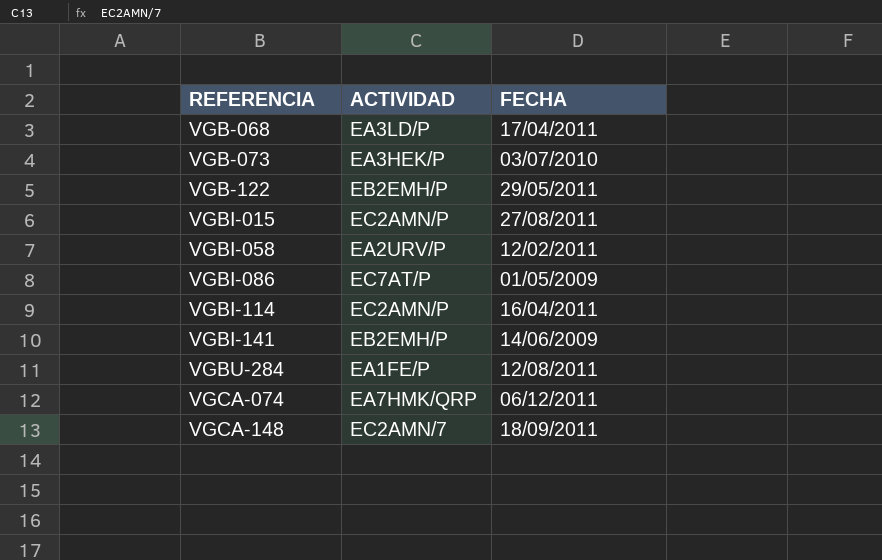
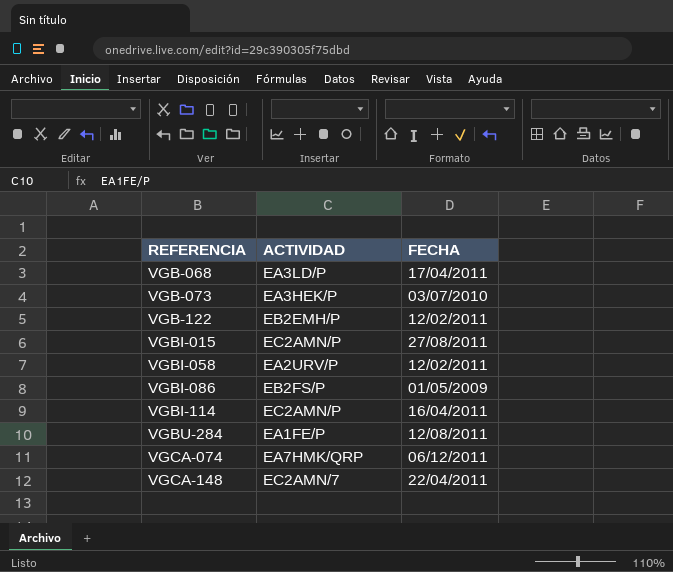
row VGBI-141: EB2EMH/P | 14/06/2009 -> none
VGB-122 | FECHA: 29/05/2011 -> 12/02/2011
VGBI-086 | ACTIVIDAD: EC7AT/P -> EB2FS/P
VGCA-148 | FECHA: 18/09/2011 -> 22/04/2011

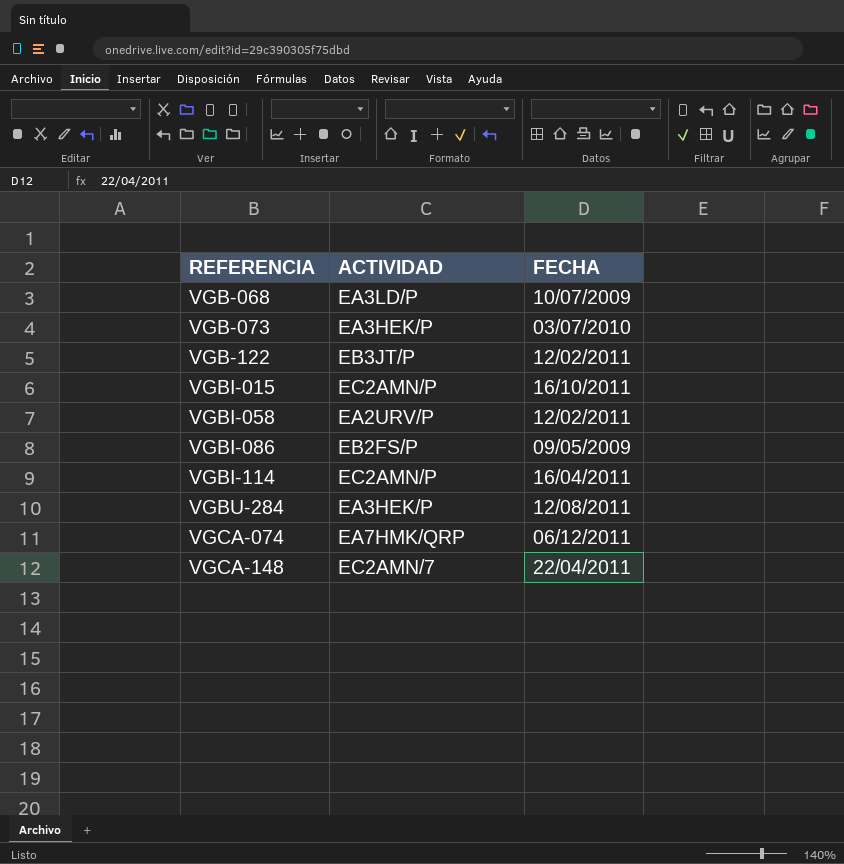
VGB-068 | FECHA: 17/04/2011 -> 10/07/2009
VGB-122 | ACTIVIDAD: EB2EMH/P -> EB3JT/P
VGBI-015 | FECHA: 27/08/2011 -> 16/10/2011
VGBI-086 | FECHA: 01/05/2009 -> 09/05/2009
VGBU-284 | ACTIVIDAD: EA1FE/P -> EA3HEK/P

